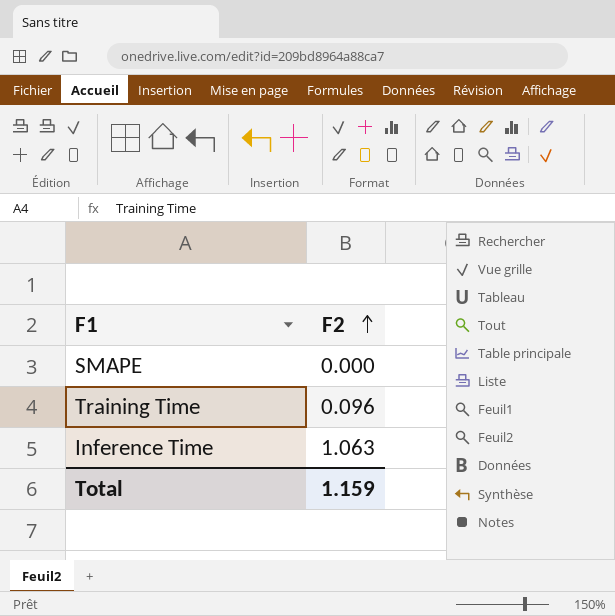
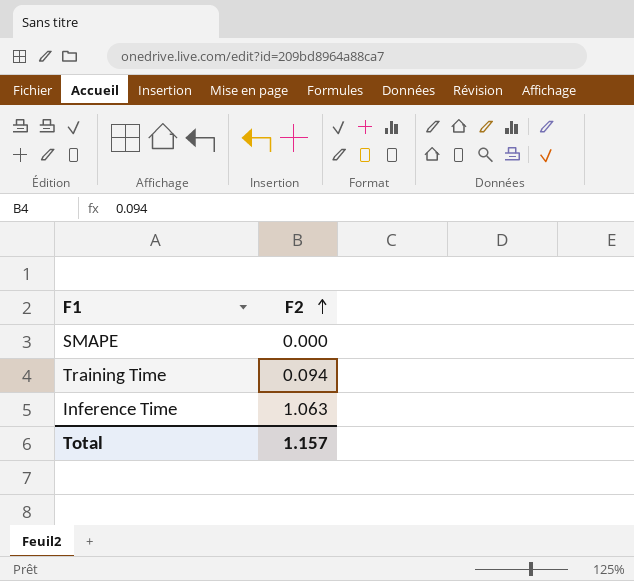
Training Time | F2: 0.096 -> 0.094
Total | F2: 1.159 -> 1.157

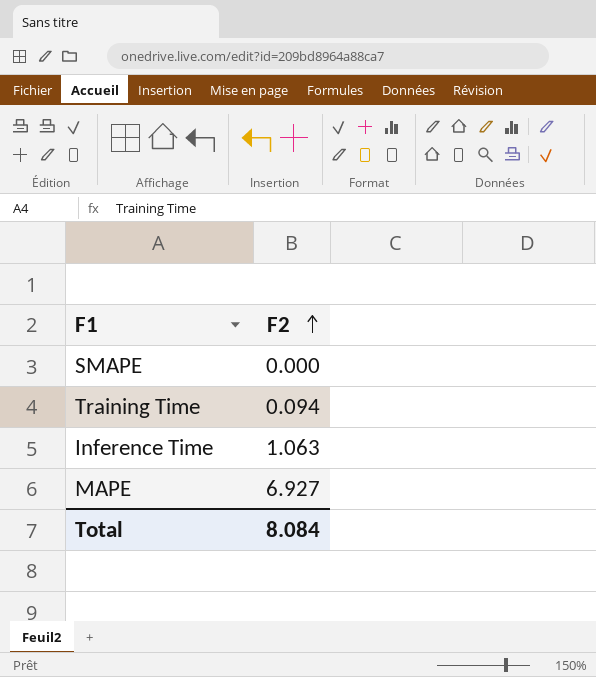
row MAPE: none -> 6.927
Total | F2: 1.157 -> 8.084

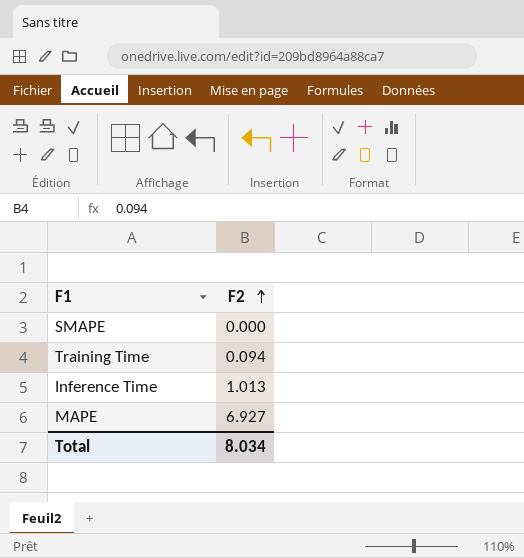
Inference Time | F2: 1.063 -> 1.013
Total | F2: 8.084 -> 8.034

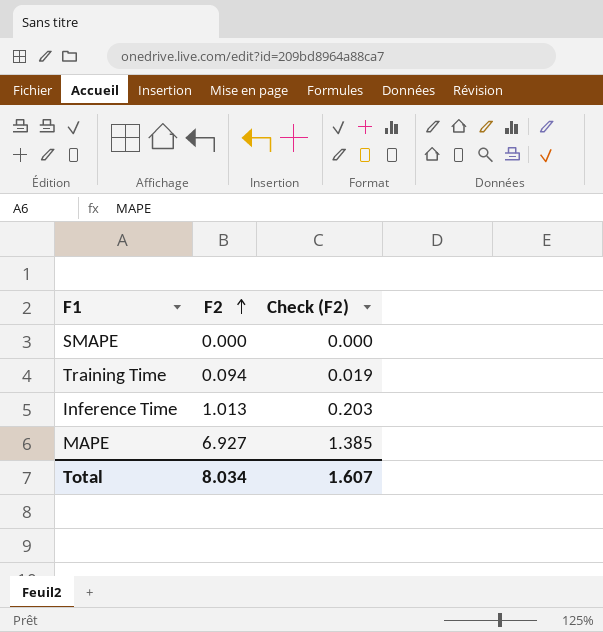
column Check (F2) | formula: none -> [F2] * 0.2

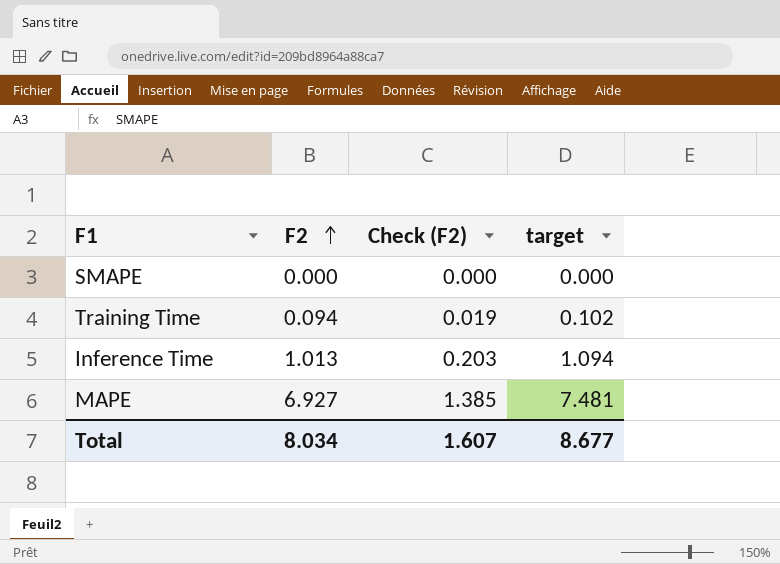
column target | formula: none -> [F2] * 1.08

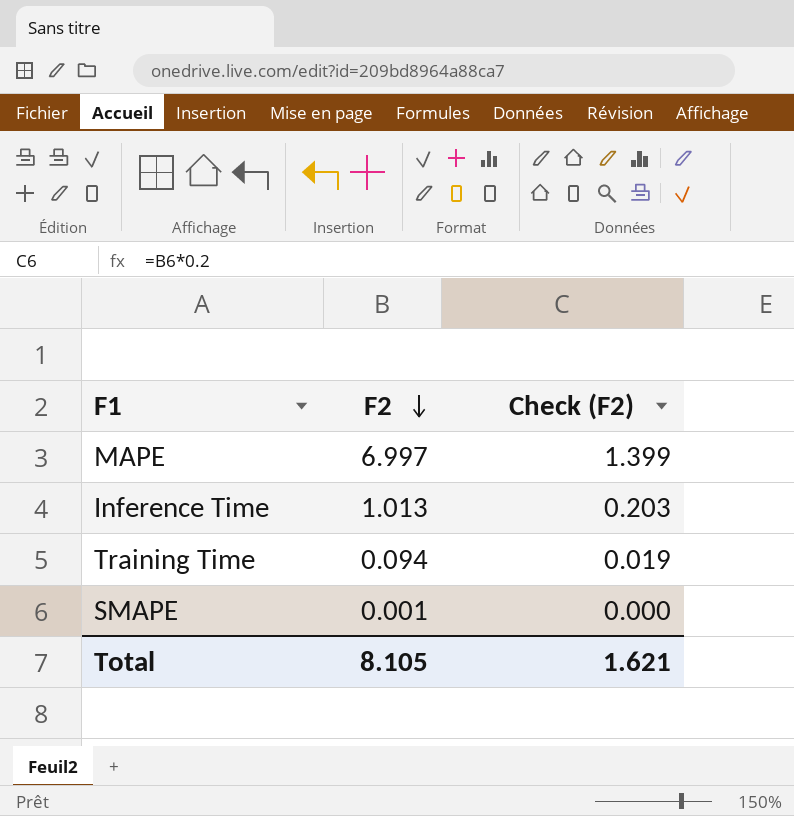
row order: F2 ascending -> F2 descending
column target | formula: [F2] * 1.08 -> none
MAPE | F2: 6.927 -> 6.997
MAPE | Check (F2): 1.385 -> 1.399
SMAPE | F2: 0.000 -> 0.001
Total | F2: 8.034 -> 8.105
Total | Check (F2): 1.607 -> 1.621

